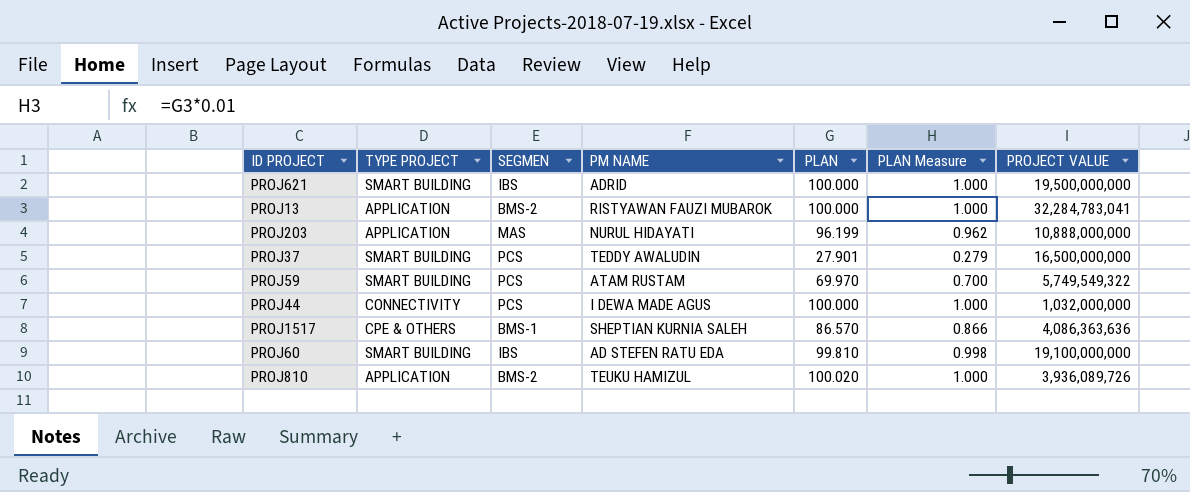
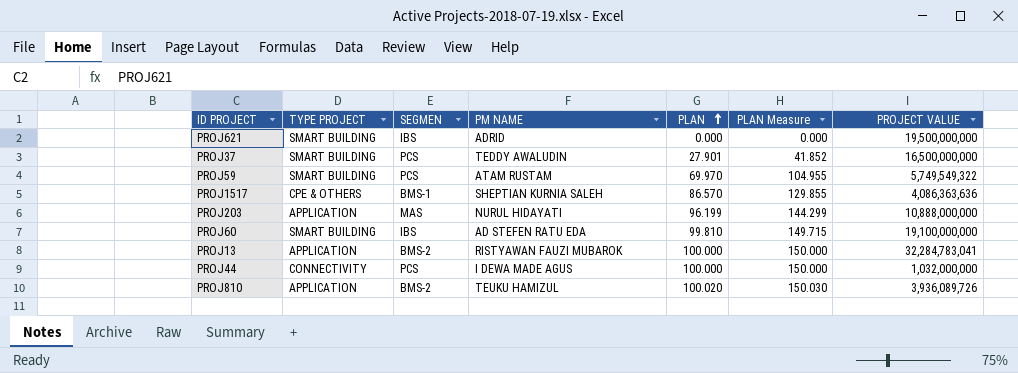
row order: none -> PLAN ascending
column PLAN Measure | formula: [PLAN] * 0.01 -> [PLAN] * 1.5
PROJ621 | PLAN: 100.000 -> 0.000

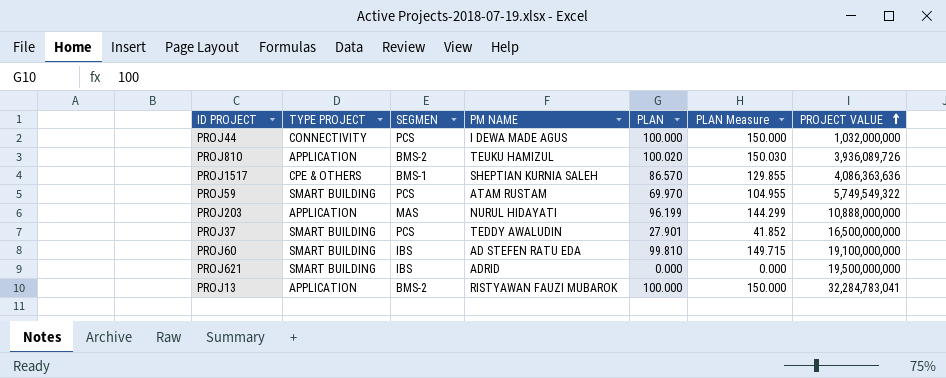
row order: PLAN ascending -> PROJECT VALUE ascending

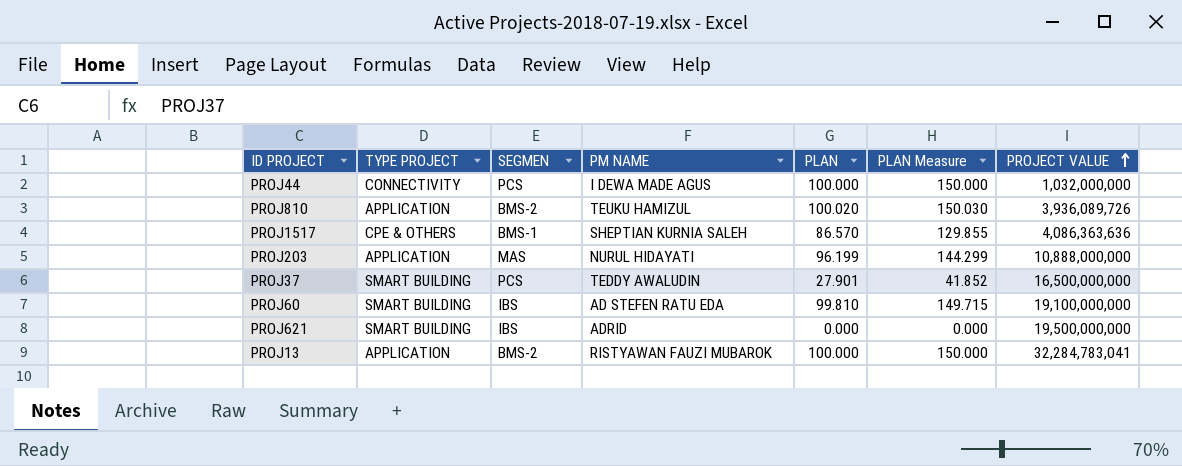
row PROJ59: SMART BUILDING | PCS | ATAM RUSTAM | 69.970 | 104.955 | 5,749,549,322 -> none

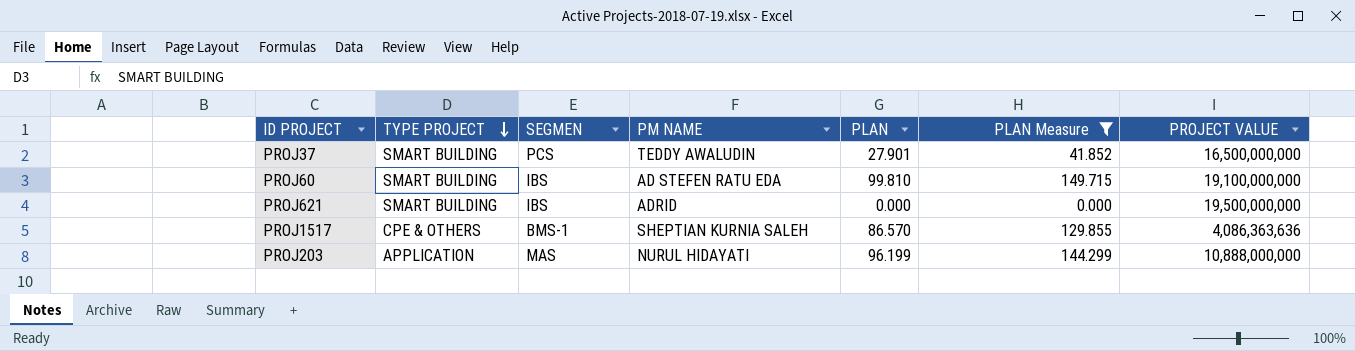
filter: none -> PLAN Measure <= 149.715
row order: PROJECT VALUE ascending -> TYPE PROJECT descending

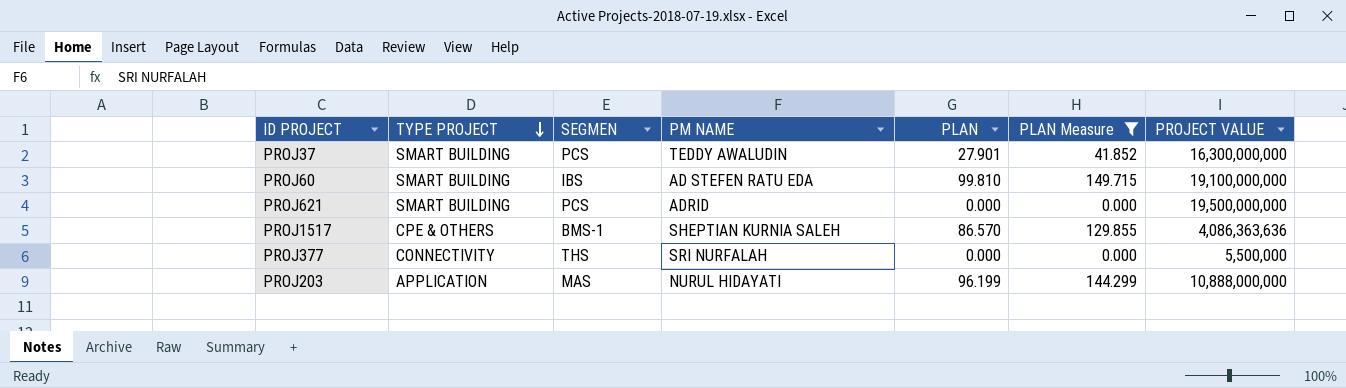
PROJ37 | PROJECT VALUE: 16,500,000,000 -> 16,300,000,000
PROJ621 | SEGMEN: IBS -> PCS
row PROJ377: none -> CONNECTIVITY | THS | SRI NURFALAH | 0.000 | 0.000 | 5,500,000

